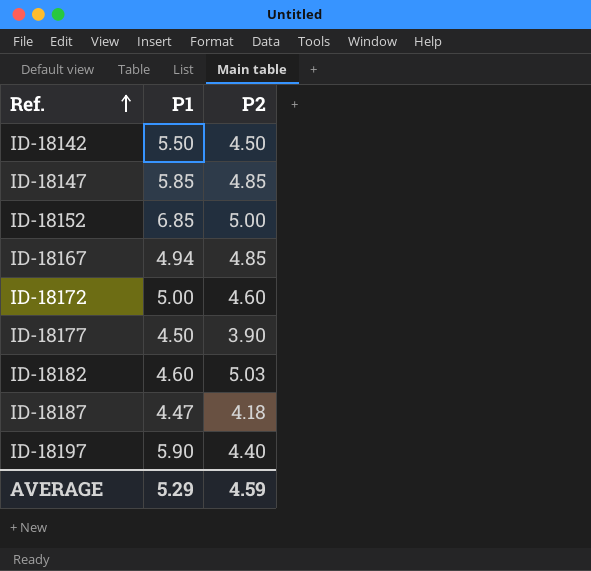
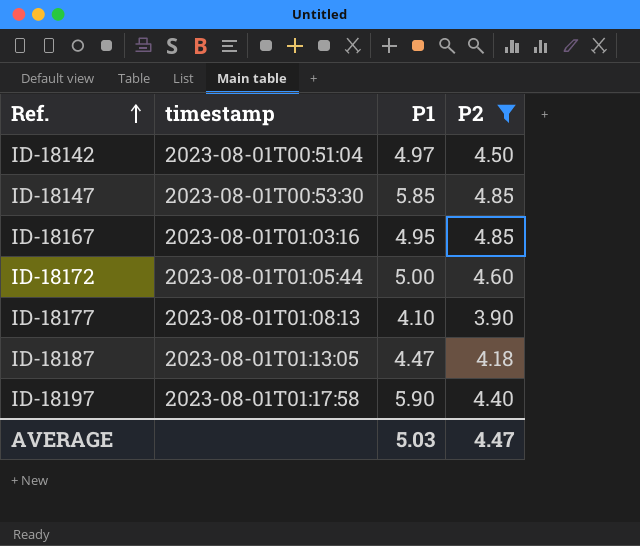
filter: none -> P2 <= 4.85
column timestamp | position: none -> 2
ID-18142 | P1: 5.50 -> 4.97
ID-18167 | P1: 4.94 -> 4.95
ID-18177 | P1: 4.50 -> 4.10
AVERAGE | P1: 5.29 -> 5.03
AVERAGE | P2: 4.59 -> 4.47

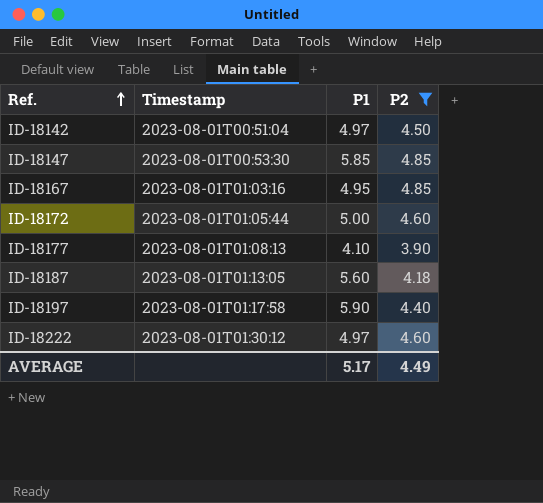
column name: timestamp -> Timestamp
ID-18187 | P1: 4.47 -> 5.60
row ID-18222: none -> 2023-08-01T01:30:12 | 4.97 | 4.60
AVERAGE | P1: 5.03 -> 5.17
AVERAGE | P2: 4.47 -> 4.49

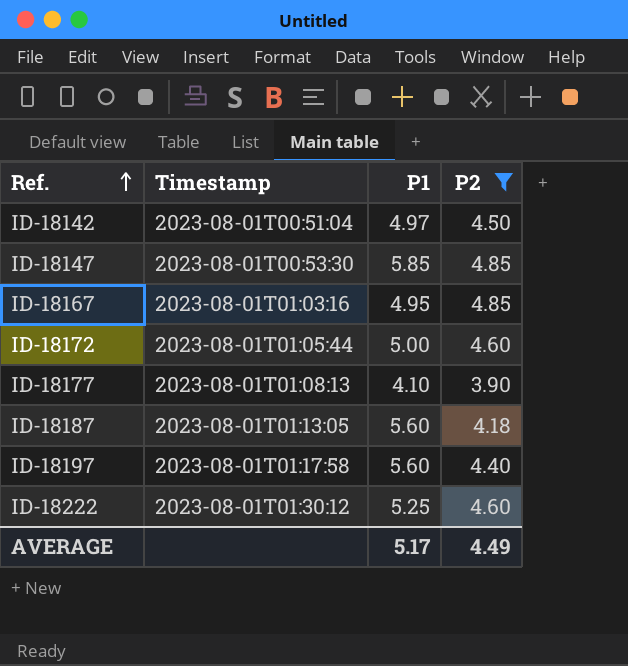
ID-18197 | P1: 5.90 -> 5.60
ID-18222 | P1: 4.97 -> 5.25

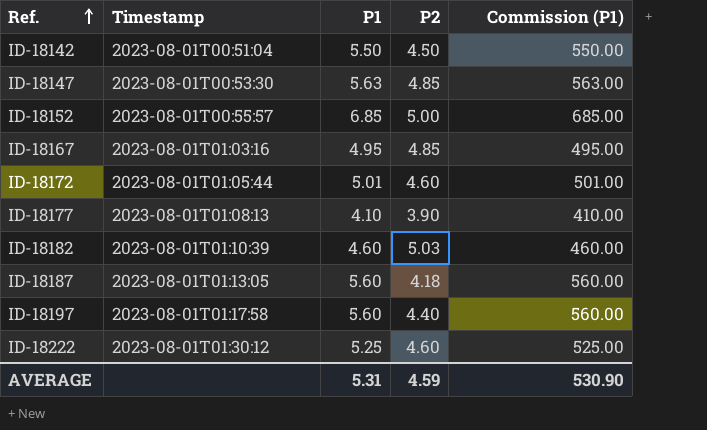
filter: P2 <= 4.85 -> none
column Commission (P1) | formula: none -> [P1] * 100
ID-18142 | P1: 4.97 -> 5.50
ID-18147 | P1: 5.85 -> 5.63
ID-18172 | P1: 5.00 -> 5.01
AVERAGE | P1: 5.17 -> 5.31
AVERAGE | P2: 4.49 -> 4.59

